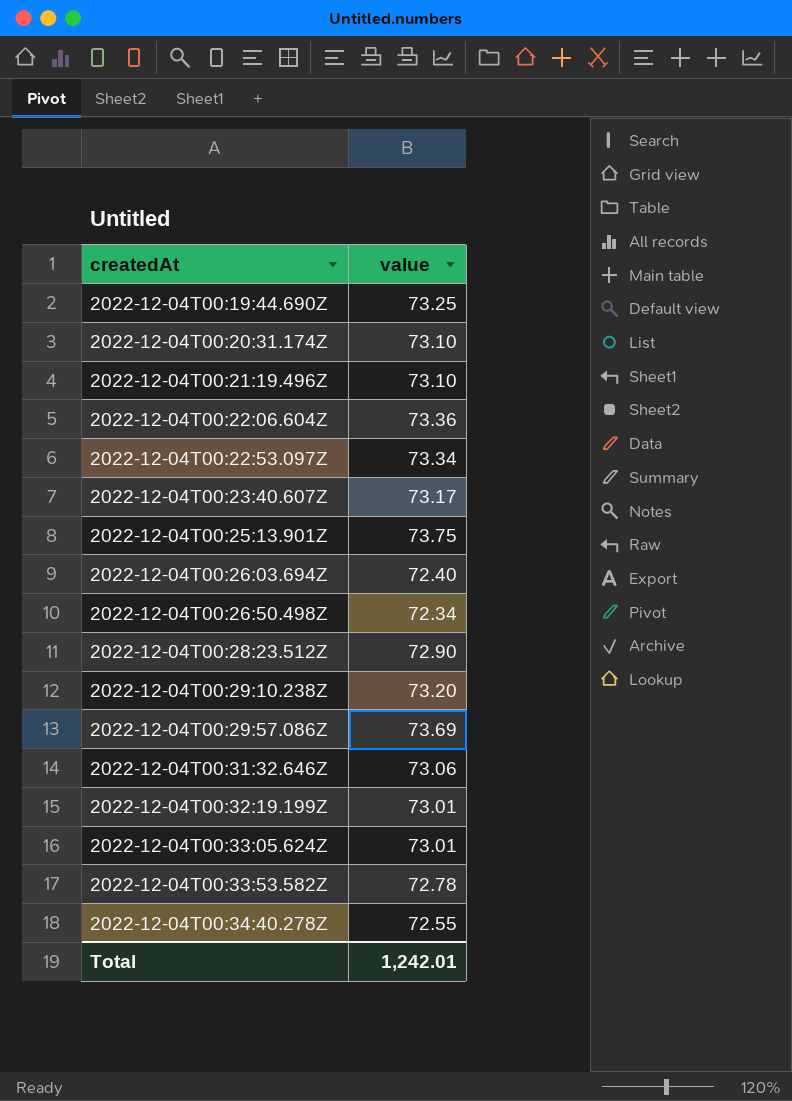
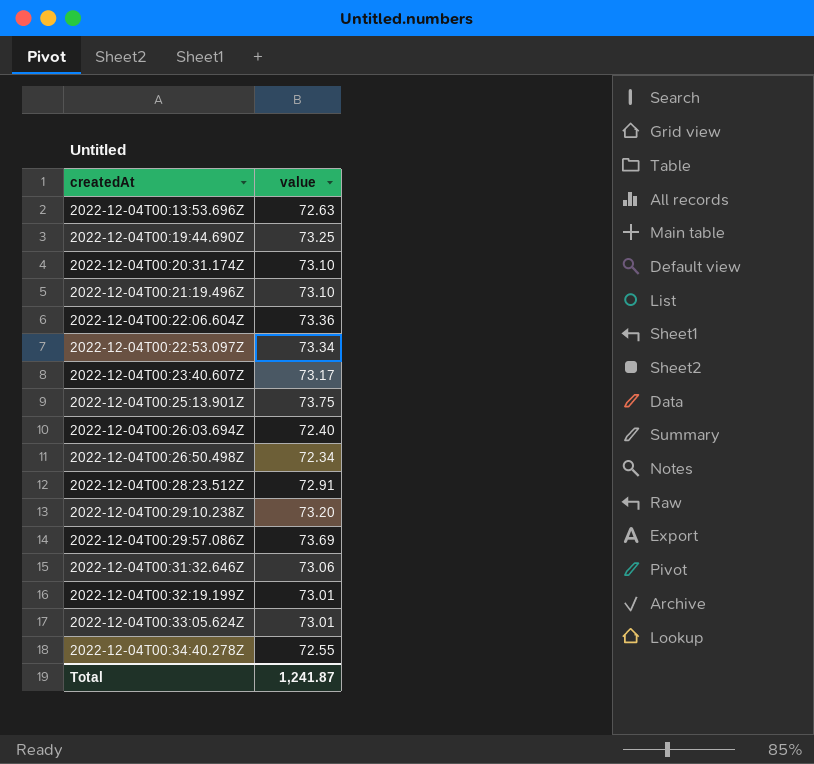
row 2022-12-04T00:33:53.582Z: 72.78 -> none
row 2022-12-04T00:13:53.696Z: none -> 72.63
2022-12-04T00:28:23.512Z | value: 72.90 -> 72.91
Total | value: 1,242.01 -> 1,241.87

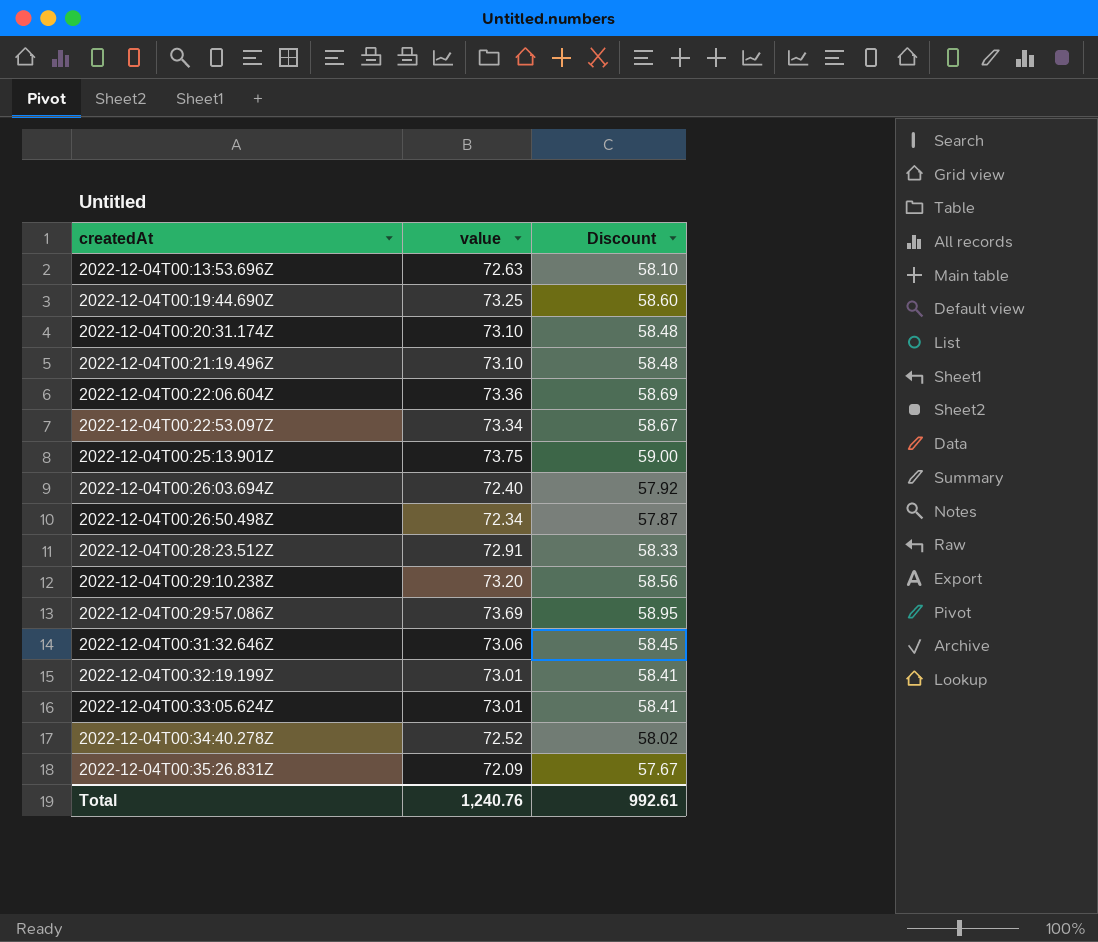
column Discount | formula: none -> [value] * 0.8
row 2022-12-04T00:23:40.607Z: 73.17 -> none
2022-12-04T00:34:40.278Z | value: 72.55 -> 72.52
row 2022-12-04T00:35:26.831Z: none -> 72.09 | 57.67
Total | value: 1,241.87 -> 1,240.76

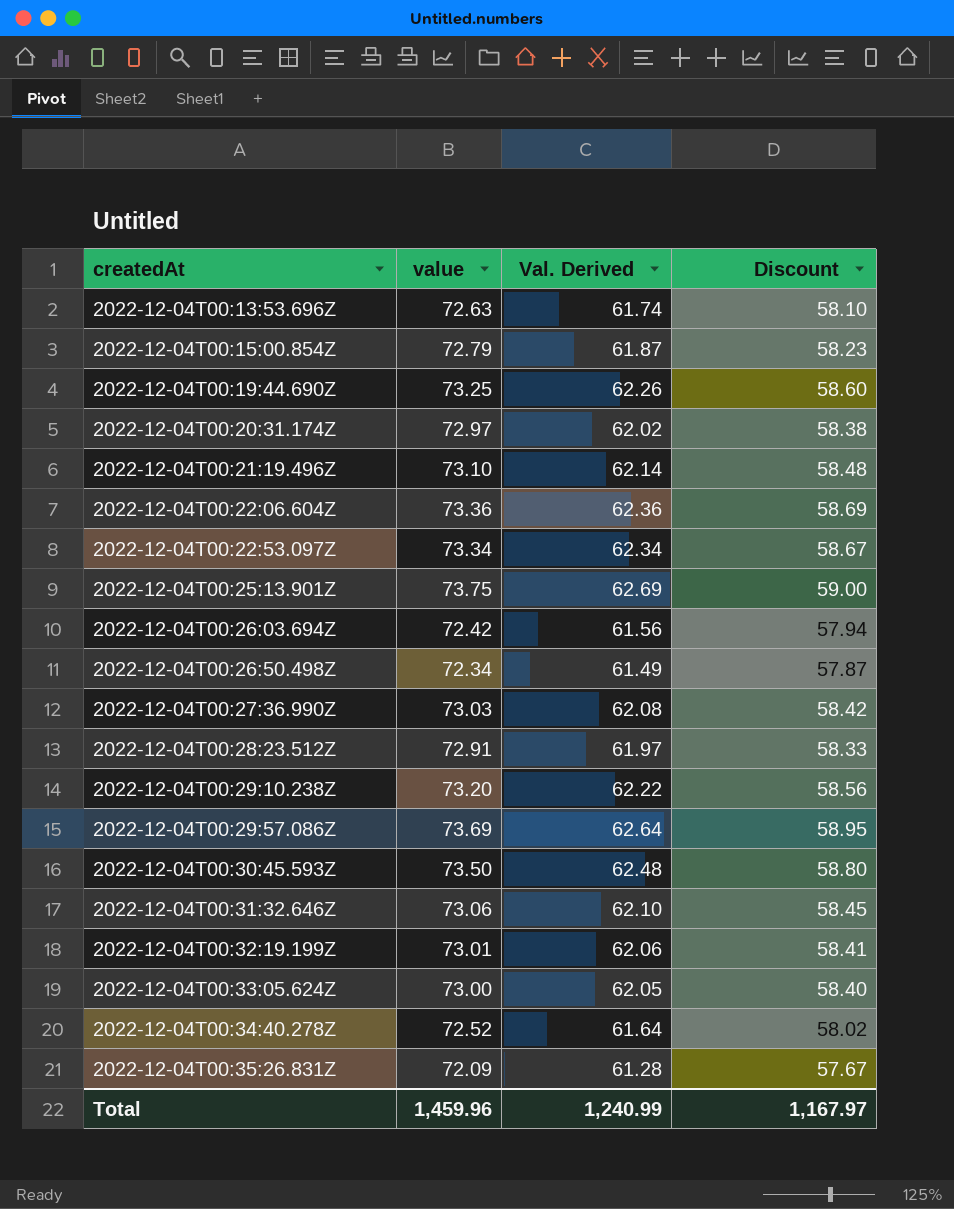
column Val. Derived | formula: none -> [value] * 0.85
row 2022-12-04T00:15:00.854Z: none -> 72.79 | 61.87 | 58.23
2022-12-04T00:20:31.174Z | value: 73.10 -> 72.97
2022-12-04T00:20:31.174Z | Discount: 58.48 -> 58.38
2022-12-04T00:26:03.694Z | value: 72.40 -> 72.42
2022-12-04T00:26:03.694Z | Discount: 57.92 -> 57.94
row 2022-12-04T00:27:36.990Z: none -> 73.03 | 62.08 | 58.42
row 2022-12-04T00:30:45.593Z: none -> 73.50 | 62.48 | 58.80
2022-12-04T00:33:05.624Z | value: 73.01 -> 73.00
2022-12-04T00:33:05.624Z | Discount: 58.41 -> 58.40
Total | value: 1,240.76 -> 1,459.96
Total | Discount: 992.61 -> 1,167.97

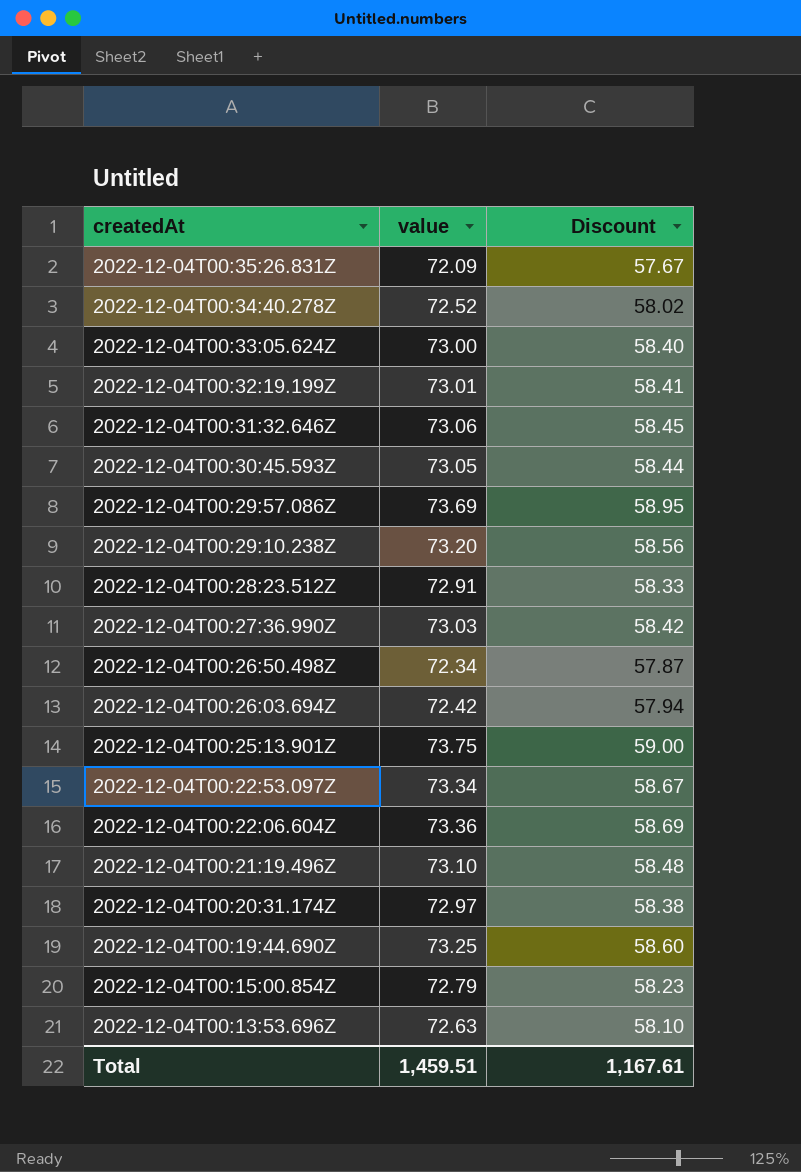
row order: createdAt ascending -> createdAt descending
column Val. Derived | formula: [value] * 0.85 -> none
2022-12-04T00:30:45.593Z | value: 73.50 -> 73.05
2022-12-04T00:30:45.593Z | Discount: 58.80 -> 58.44
Total | value: 1,459.96 -> 1,459.51
Total | Discount: 1,167.97 -> 1,167.61

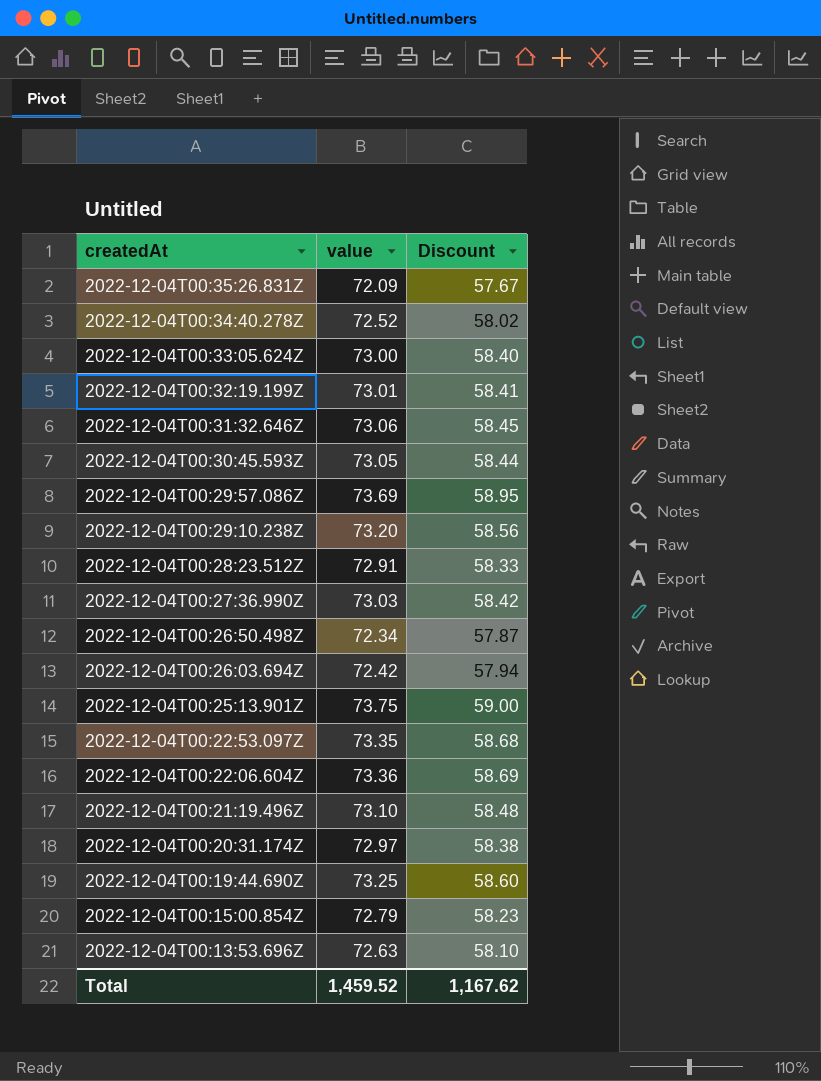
2022-12-04T00:22:53.097Z | value: 73.34 -> 73.35
2022-12-04T00:22:53.097Z | Discount: 58.67 -> 58.68
Total | value: 1,459.51 -> 1,459.52
Total | Discount: 1,167.61 -> 1,167.62

